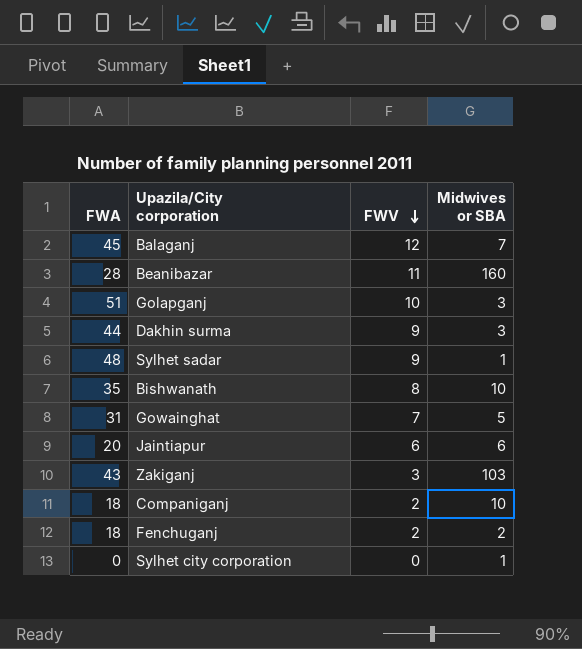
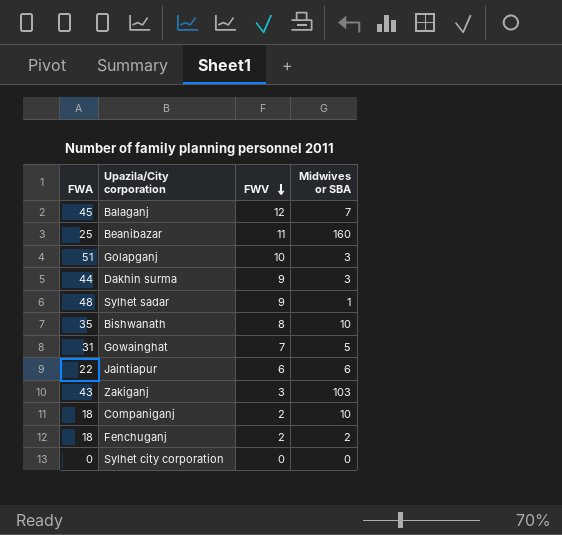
Beanibazar | FWA: 28 -> 25
Jaintiapur | FWA: 20 -> 22
Sylhet city corporation | Midwives or SBA: 1 -> 0

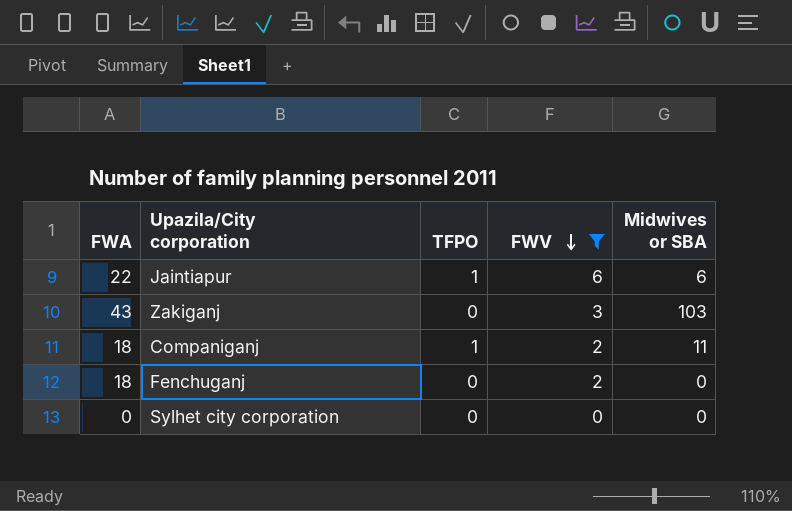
filter: none -> FWV <= 6
column TFPO | position: none -> 3
Companiganj | Midwives or SBA: 10 -> 11
Fenchuganj | Midwives or SBA: 2 -> 0

